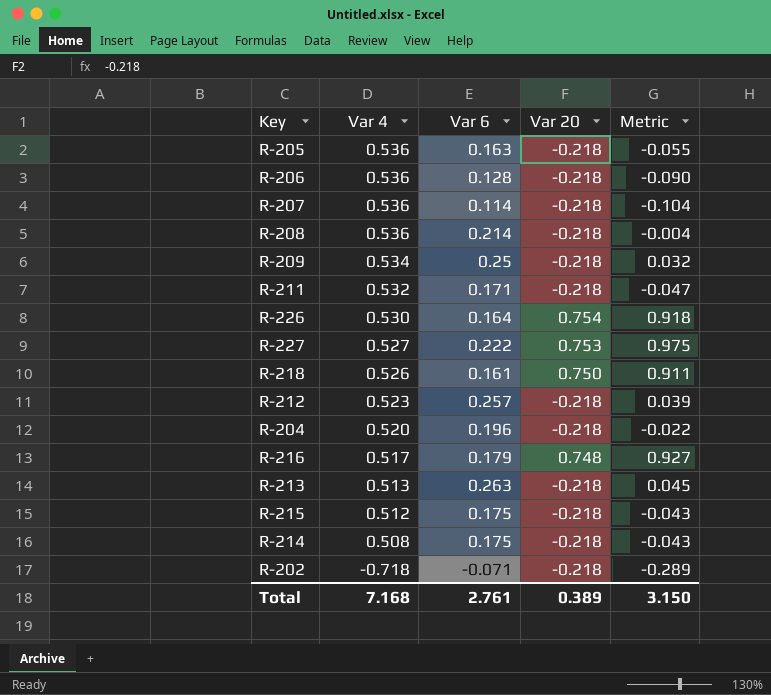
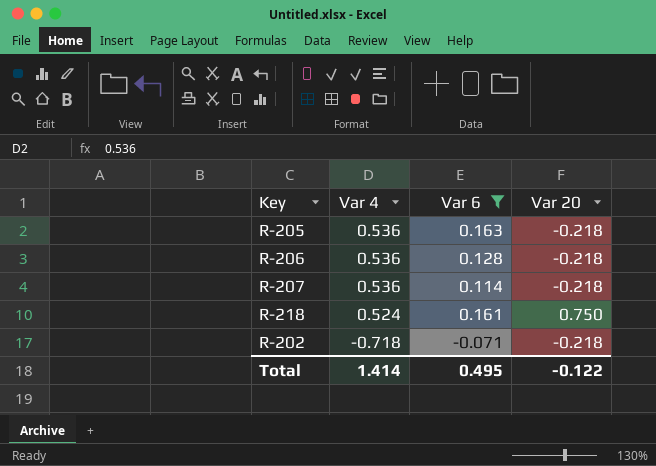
filter: none -> Var 6 <= 0.163
column Metric | formula: [Var 6] + [Var 20] -> none
R-218 | Var 4: 0.526 -> 0.524
Total | Var 4: 7.168 -> 1.414
Total | Var 6: 2.761 -> 0.495
Total | Var 20: 0.389 -> -0.122

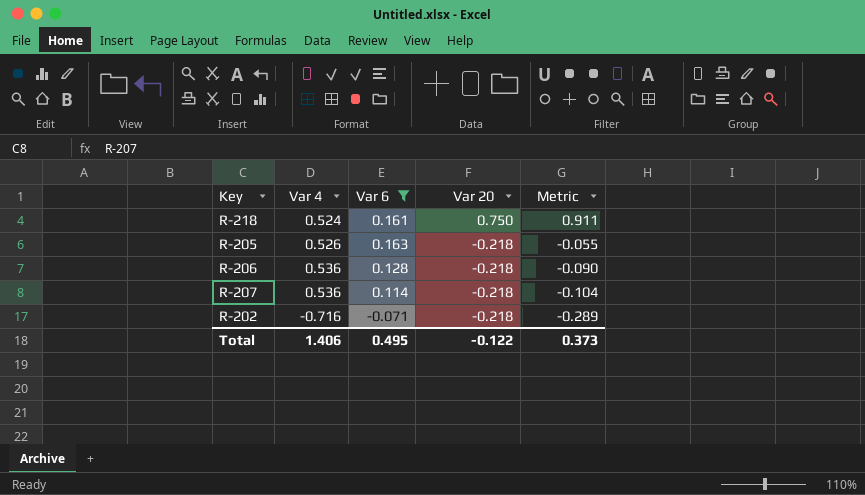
row order: Var 4 descending -> Var 20 descending
column Metric | formula: none -> [Var 6] + [Var 20]
R-205 | Var 4: 0.536 -> 0.526
R-202 | Var 4: -0.718 -> -0.716
Total | Var 4: 1.414 -> 1.406

